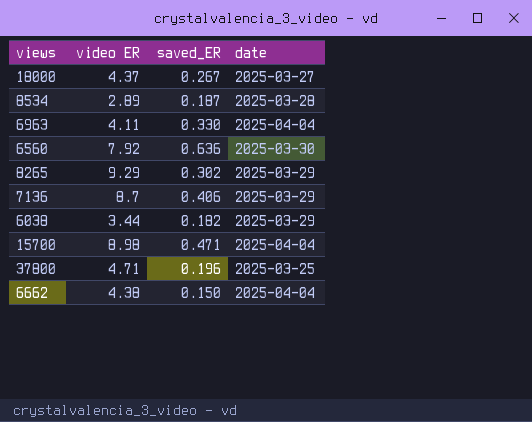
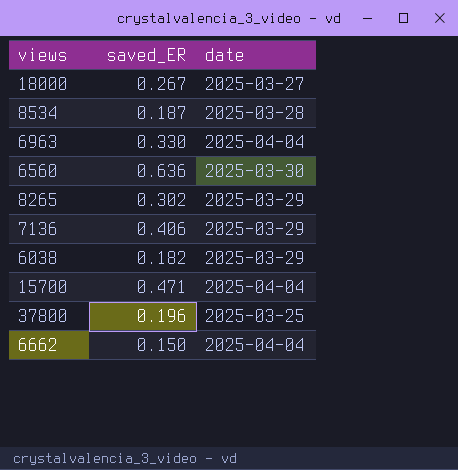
column video ER | position: 2 -> none

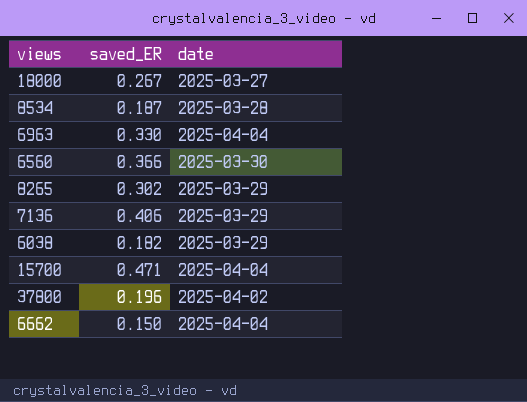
6560 | saved_ER: 0.636 -> 0.366
37800 | date: 2025-03-25 -> 2025-04-02

